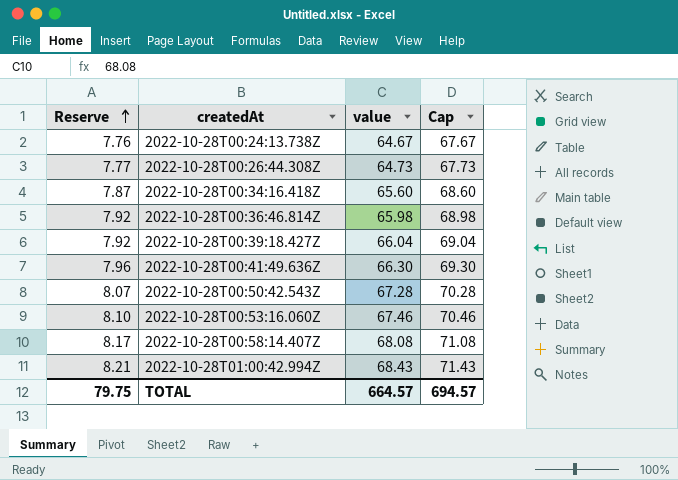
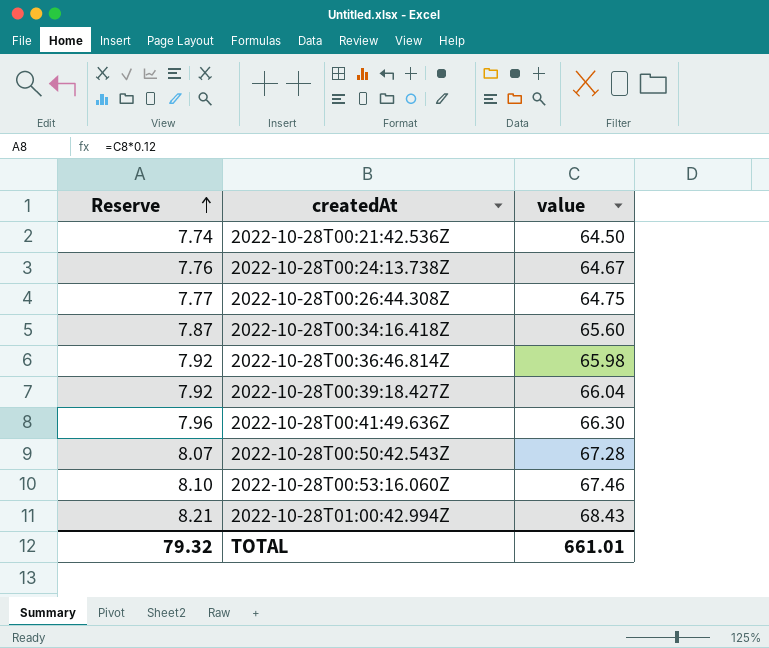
column Cap | formula: [value] + 3 -> none
row 2022-10-28T00:58:14.407Z: 8.17 | 68.08 | 71.08 -> none
row 2022-10-28T00:21:42.536Z: none -> 7.74 | 64.50
2022-10-28T00:26:44.308Z | value: 64.73 -> 64.75
TOTAL | Reserve: 79.75 -> 79.32
TOTAL | value: 664.57 -> 661.01

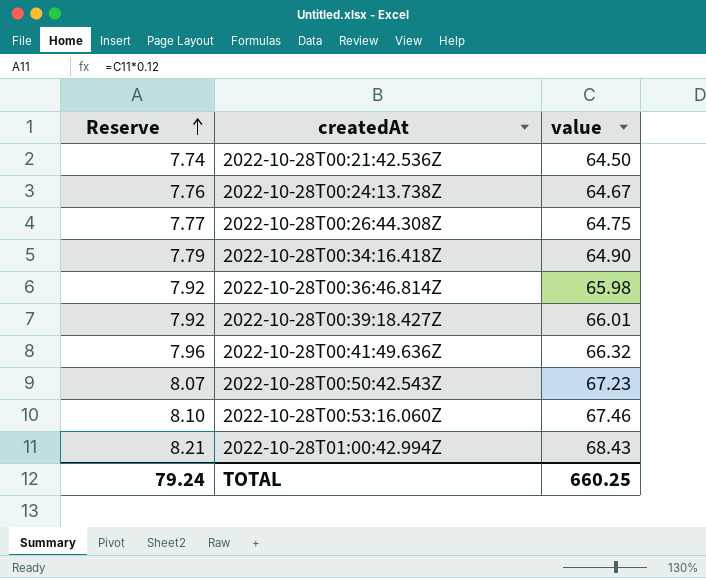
2022-10-28T00:34:16.418Z | Reserve: 7.87 -> 7.79
2022-10-28T00:34:16.418Z | value: 65.60 -> 64.90
2022-10-28T00:39:18.427Z | value: 66.04 -> 66.01
2022-10-28T00:41:49.636Z | value: 66.30 -> 66.32
2022-10-28T00:50:42.543Z | value: 67.28 -> 67.23
TOTAL | Reserve: 79.32 -> 79.24
TOTAL | value: 661.01 -> 660.25

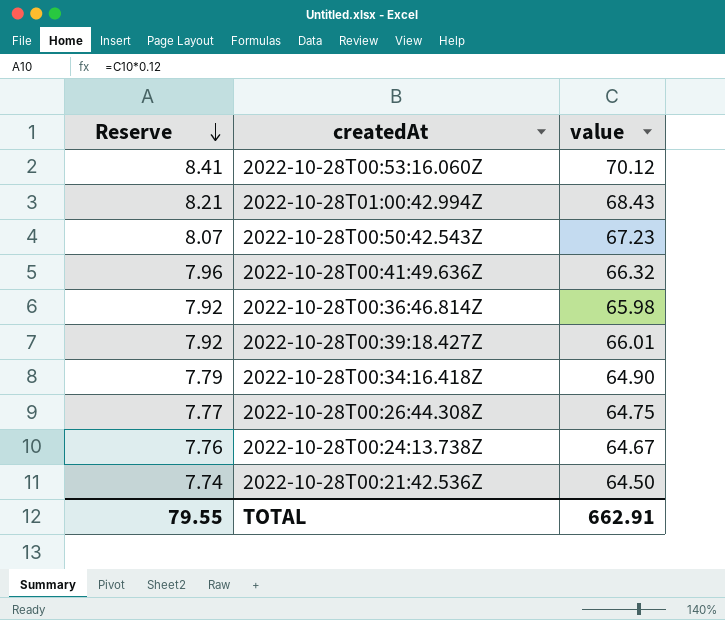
row order: Reserve ascending -> Reserve descending
2022-10-28T00:53:16.060Z | Reserve: 8.10 -> 8.41
2022-10-28T00:53:16.060Z | value: 67.46 -> 70.12
TOTAL | Reserve: 79.24 -> 79.55
TOTAL | value: 660.25 -> 662.91

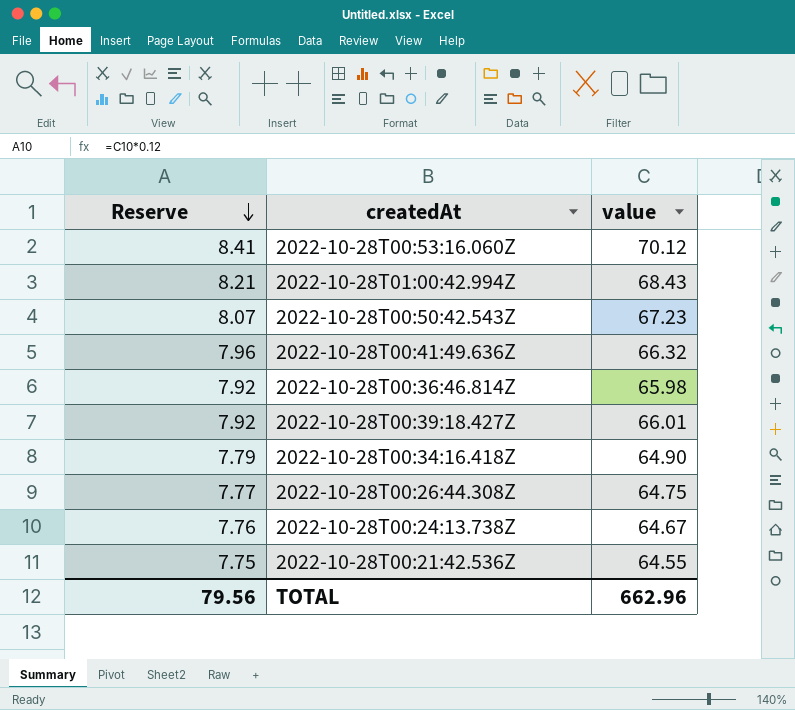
2022-10-28T00:21:42.536Z | Reserve: 7.74 -> 7.75
2022-10-28T00:21:42.536Z | value: 64.50 -> 64.55
TOTAL | Reserve: 79.55 -> 79.56
TOTAL | value: 662.91 -> 662.96

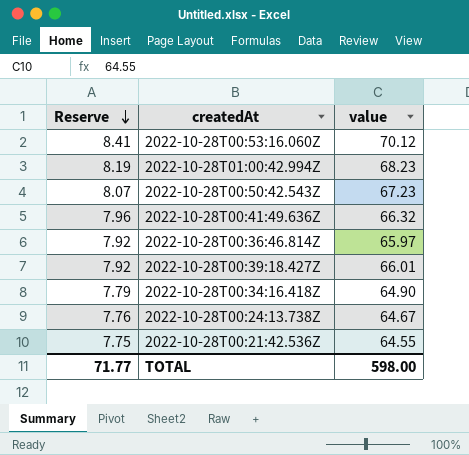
row 2022-10-28T00:26:44.308Z: 7.77 | 64.75 -> none
2022-10-28T01:00:42.994Z | Reserve: 8.21 -> 8.19
2022-10-28T01:00:42.994Z | value: 68.43 -> 68.23
2022-10-28T00:36:46.814Z | value: 65.98 -> 65.97
TOTAL | Reserve: 79.56 -> 71.77
TOTAL | value: 662.96 -> 598.00

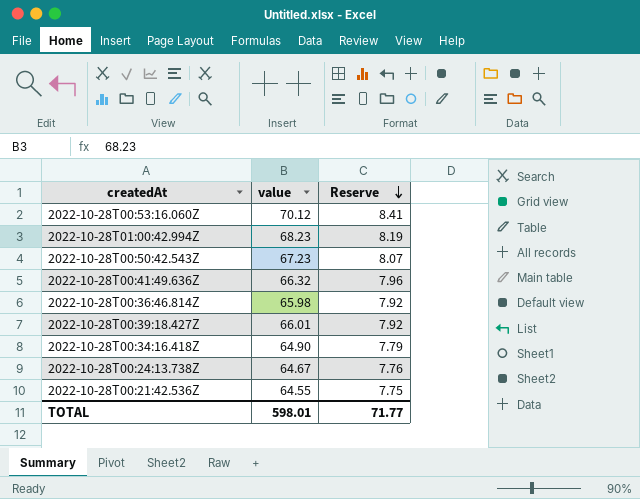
column Reserve | position: 1 -> 3
2022-10-28T00:36:46.814Z | value: 65.97 -> 65.98
TOTAL | value: 598.00 -> 598.01

